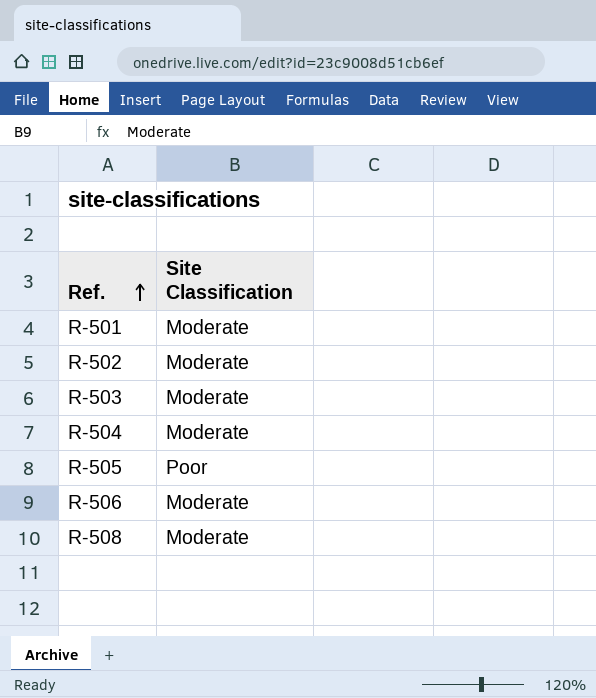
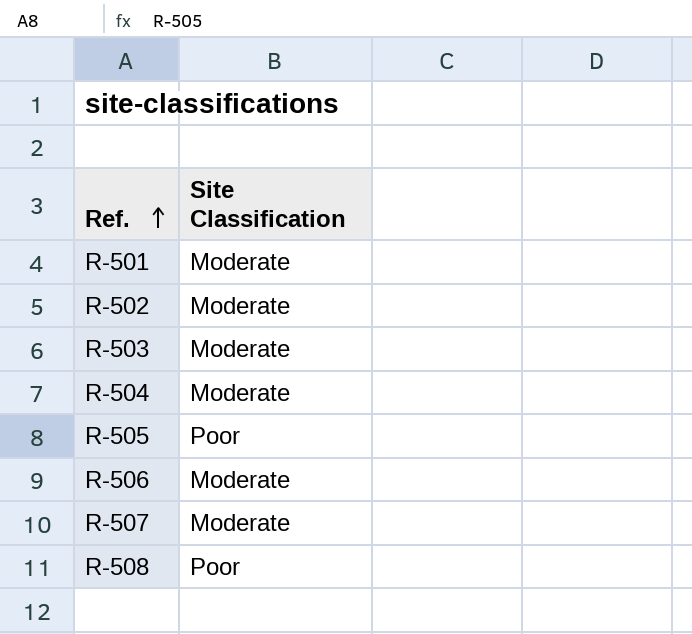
row R-507: none -> Moderate
R-508 | Site Classification: Moderate -> Poor

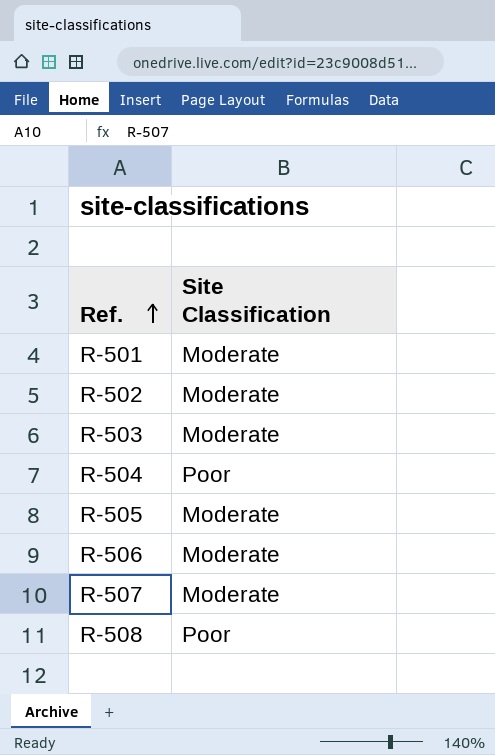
R-504 | Site Classification: Moderate -> Poor
R-505 | Site Classification: Poor -> Moderate

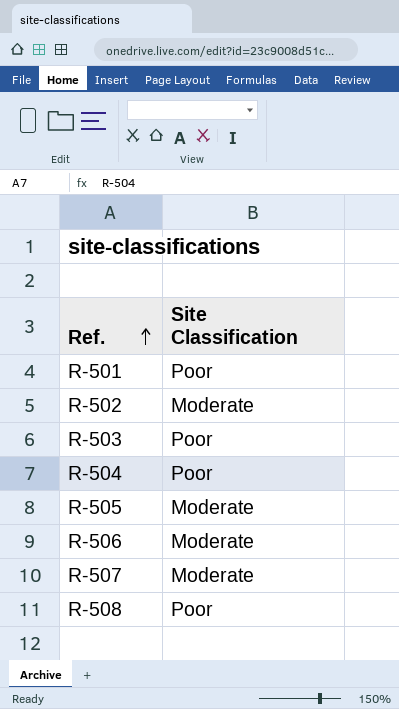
R-501 | Site Classification: Moderate -> Poor
R-503 | Site Classification: Moderate -> Poor

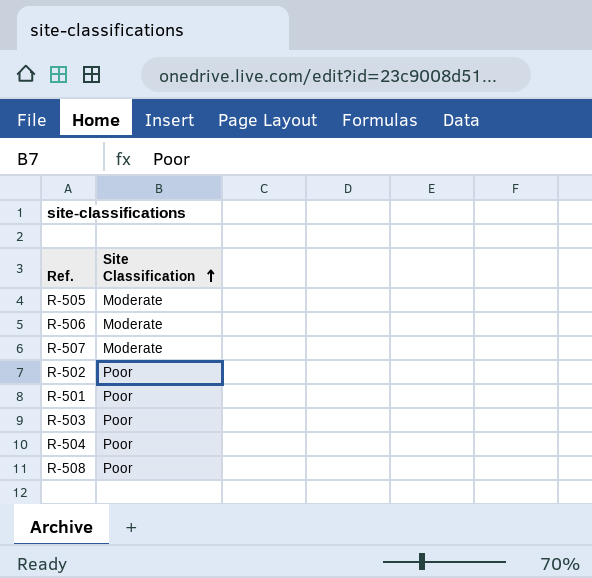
row order: Ref. ascending -> Site Classification ascending
R-502 | Site Classification: Moderate -> Poor

